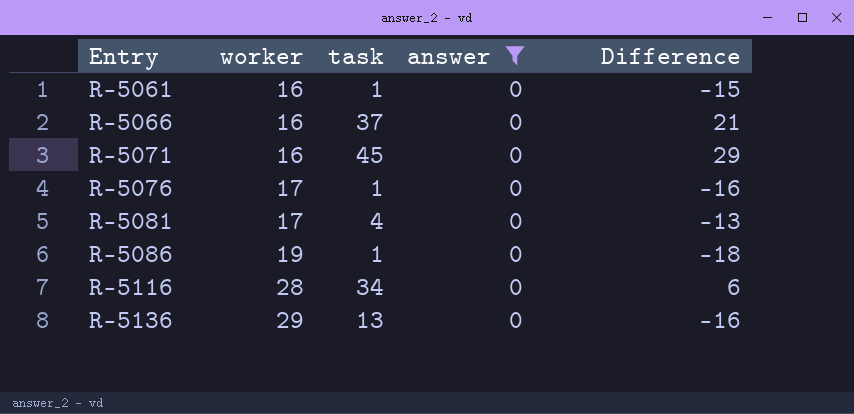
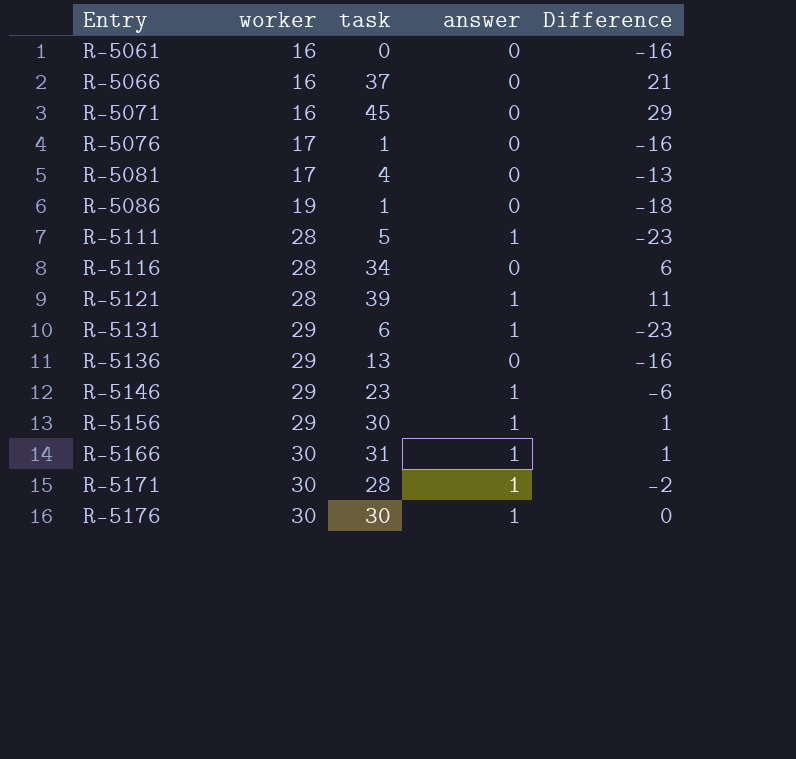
filter: answer = 0 -> none
R-5061 | task: 1 -> 0
R-5061 | Difference: -15 -> -16

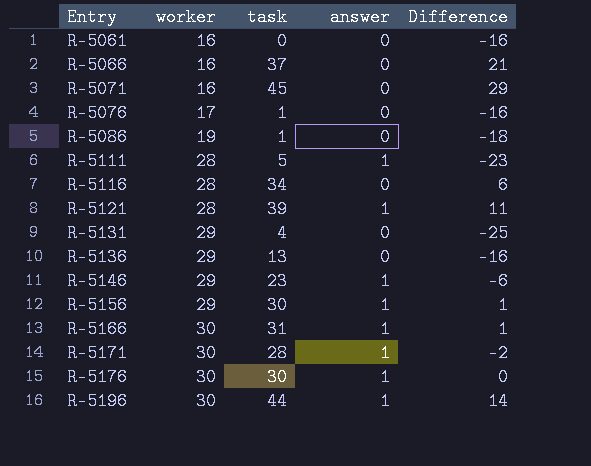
row R-5081: 17 | 4 | 0 | -13 -> none
R-5131 | task: 6 -> 4
R-5131 | answer: 1 -> 0
R-5131 | Difference: -23 -> -25
row R-5196: none -> 30 | 44 | 1 | 14

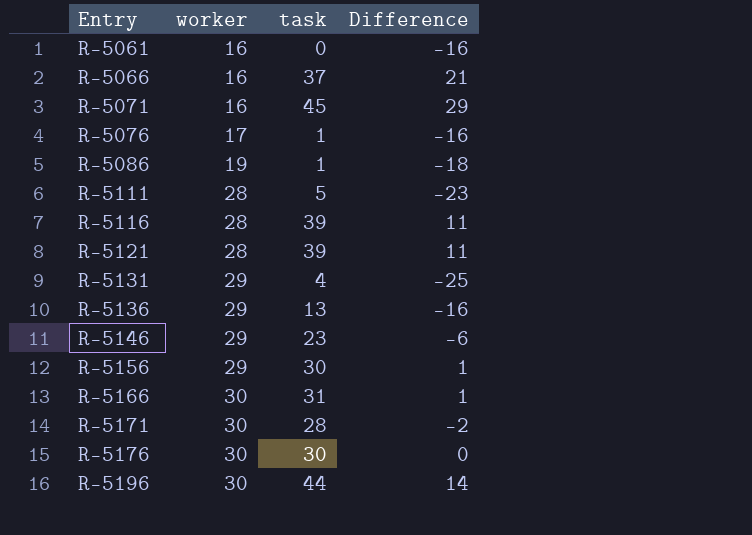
column answer | position: 4 -> none
R-5116 | task: 34 -> 39
R-5116 | Difference: 6 -> 11

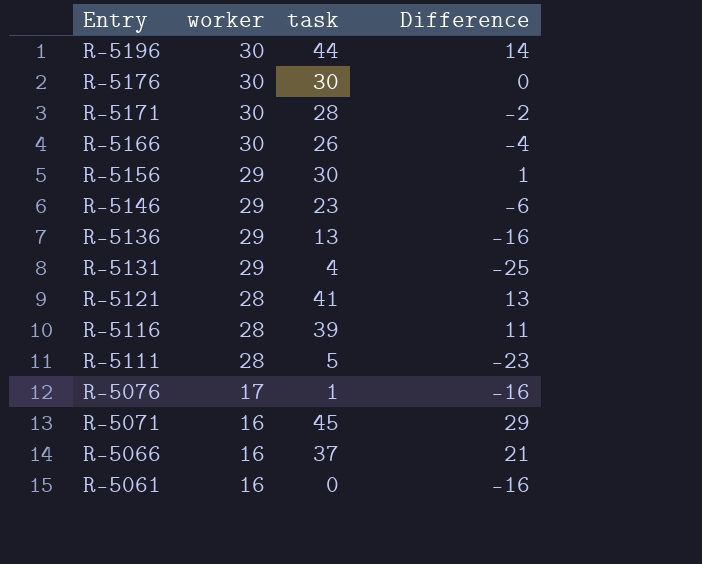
row order: Entry ascending -> Entry descending
row R-5086: 19 | 1 | -18 -> none
R-5166 | task: 31 -> 26
R-5166 | Difference: 1 -> -4
R-5121 | task: 39 -> 41
R-5121 | Difference: 11 -> 13

